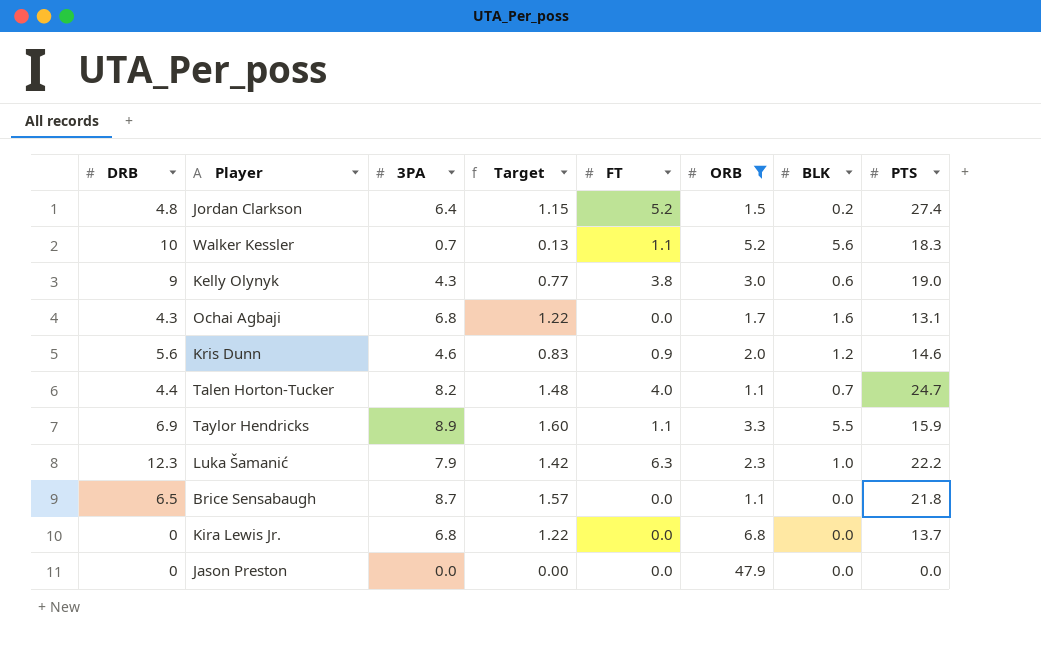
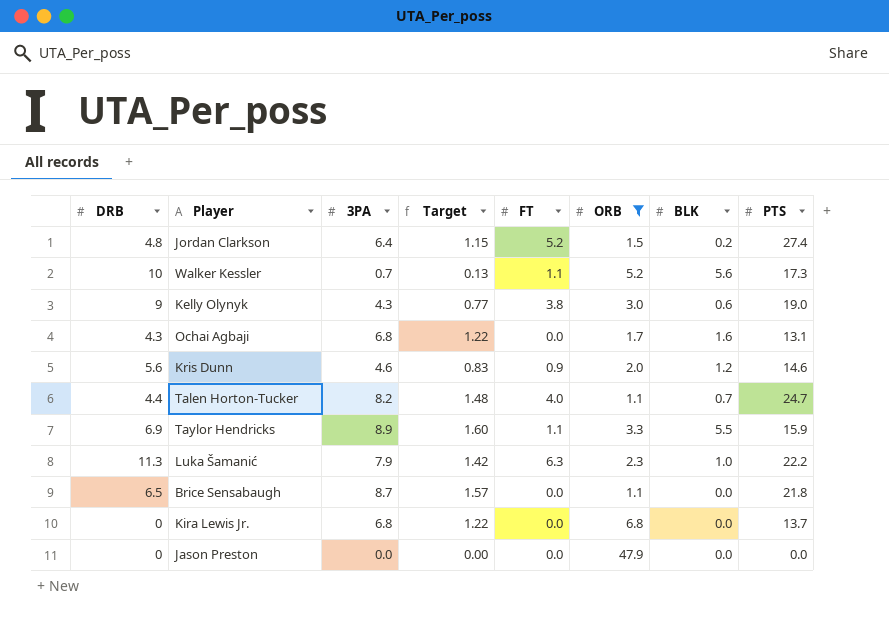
Walker Kessler | PTS: 18.3 -> 17.3
Luka Šamanić | DRB: 12.3 -> 11.3

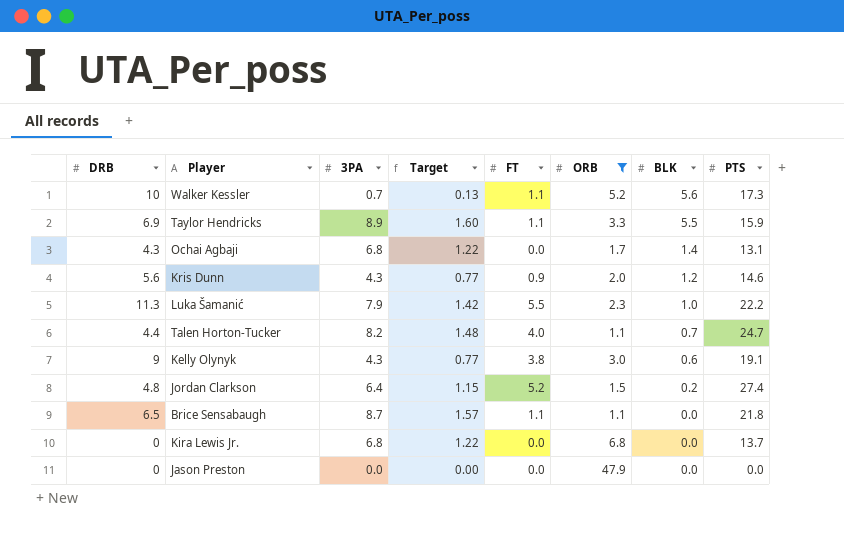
row order: none -> BLK descending
Ochai Agbaji | BLK: 1.6 -> 1.4
Kris Dunn | 3PA: 4.6 -> 4.3
Kris Dunn | Target: 0.83 -> 0.77
Luka Šamanić | FT: 6.3 -> 5.5
Kelly Olynyk | PTS: 19.0 -> 19.1
Brice Sensabaugh | FT: 0.0 -> 1.1

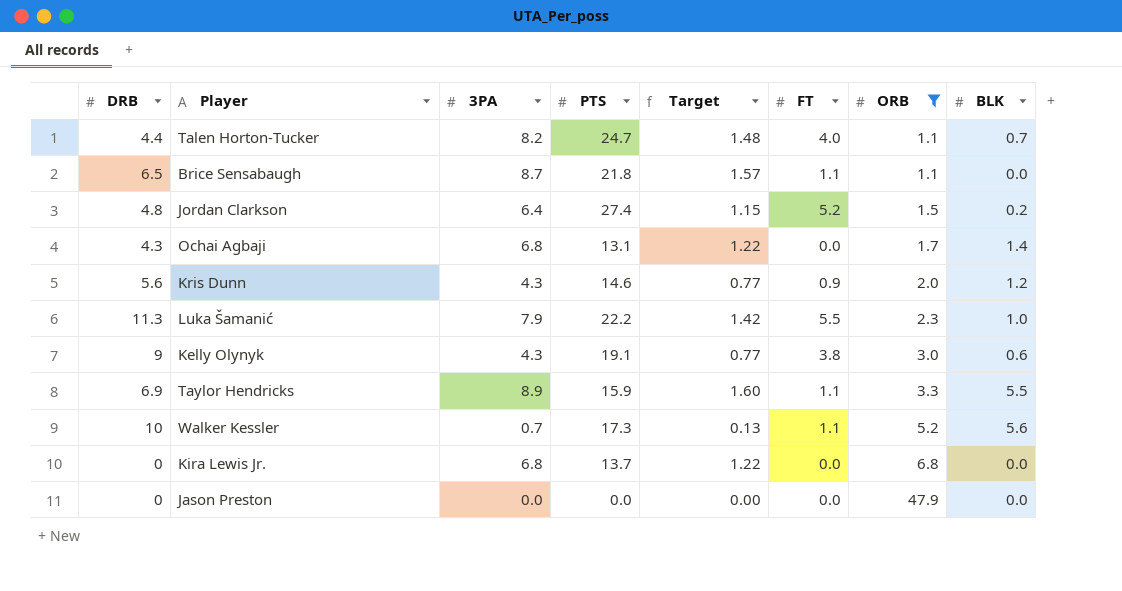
row order: BLK descending -> ORB ascending
column PTS | position: 8 -> 4

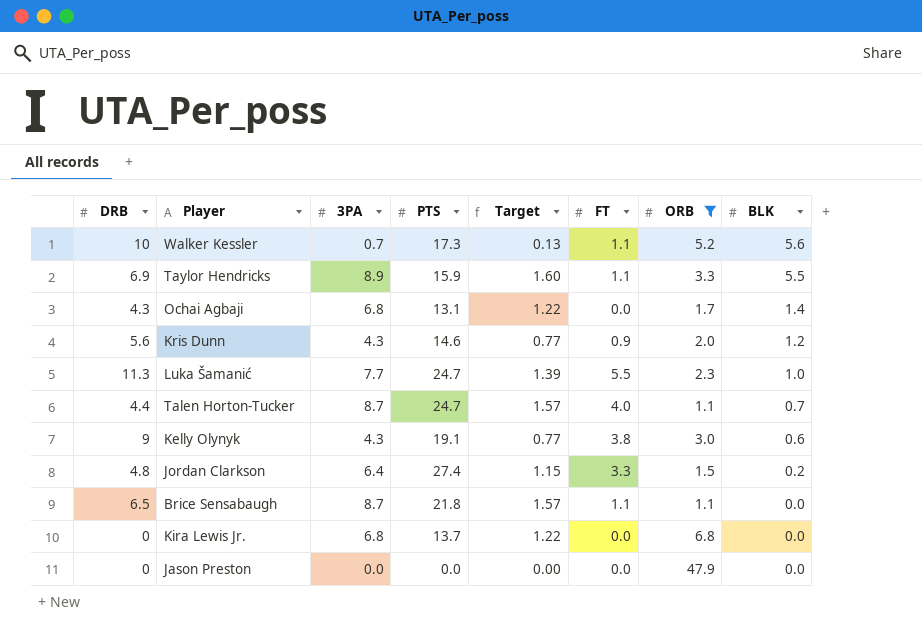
row order: ORB ascending -> BLK descending
Luka Šamanić | 3PA: 7.9 -> 7.7
Luka Šamanić | PTS: 22.2 -> 24.7
Luka Šamanić | Target: 1.42 -> 1.39
Talen Horton-Tucker | 3PA: 8.2 -> 8.7
Talen Horton-Tucker | Target: 1.48 -> 1.57
Jordan Clarkson | FT: 5.2 -> 3.3

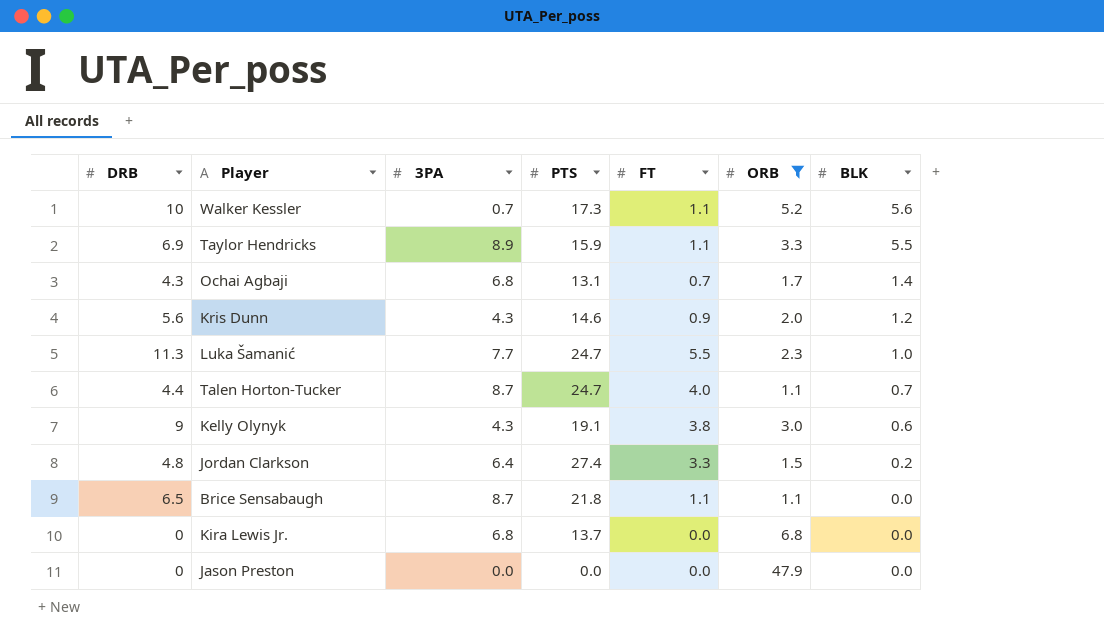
column Target | formula: [3PA] * 0.18 -> none
Ochai Agbaji | FT: 0.0 -> 0.7

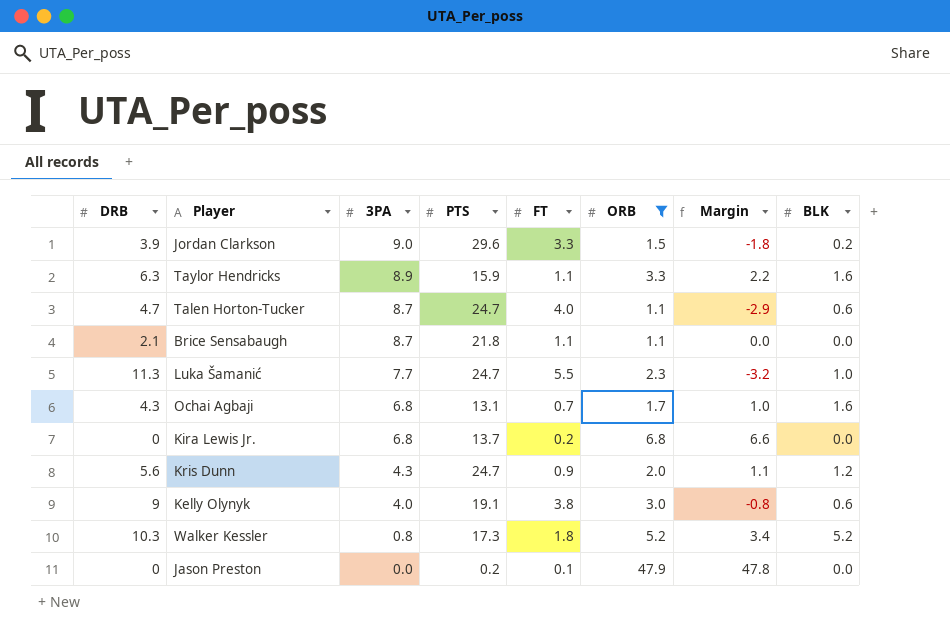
row order: BLK descending -> 3PA descending
column Margin | formula: none -> [ORB] - [FT]
Jordan Clarkson | DRB: 4.8 -> 3.9
Jordan Clarkson | 3PA: 6.4 -> 9.0
Jordan Clarkson | PTS: 27.4 -> 29.6
Taylor Hendricks | DRB: 6.9 -> 6.3
Taylor Hendricks | BLK: 5.5 -> 1.6
Talen Horton-Tucker | DRB: 4.4 -> 4.7
Talen Horton-Tucker | BLK: 0.7 -> 0.6
Brice Sensabaugh | DRB: 6.5 -> 2.1
Ochai Agbaji | BLK: 1.4 -> 1.6
Kira Lewis Jr. | FT: 0.0 -> 0.2
Kris Dunn | PTS: 14.6 -> 24.7
Kelly Olynyk | 3PA: 4.3 -> 4.0
Walker Kessler | DRB: 10 -> 10.3
Walker Kessler | 3PA: 0.7 -> 0.8
Walker Kessler | FT: 1.1 -> 1.8
Walker Kessler | BLK: 5.6 -> 5.2
Jason Preston | PTS: 0.0 -> 0.2
Jason Preston | FT: 0.0 -> 0.1

